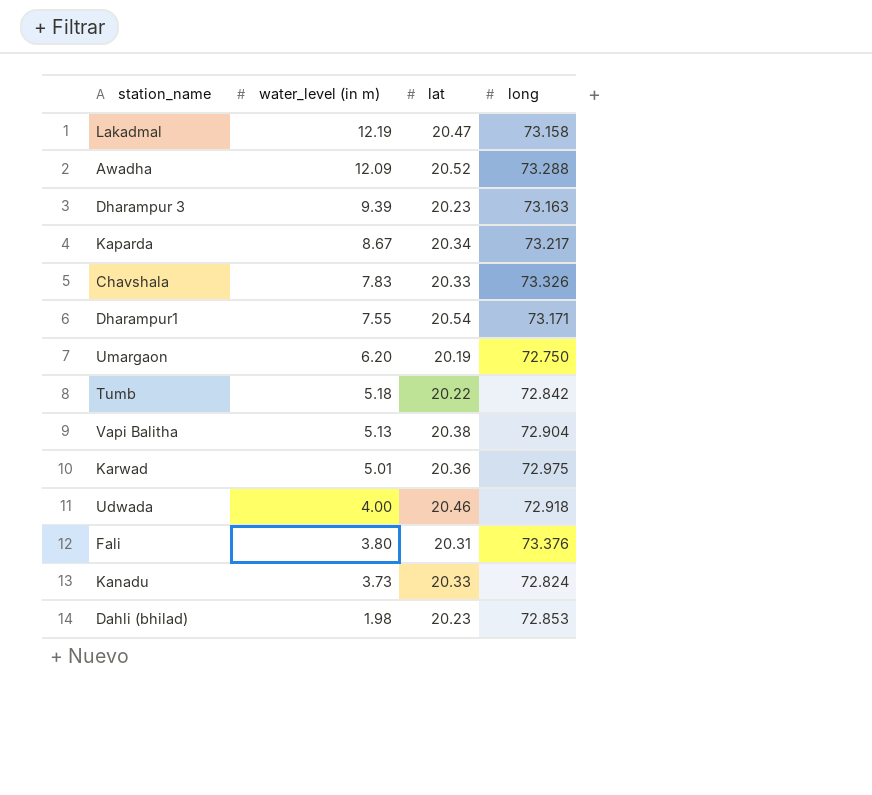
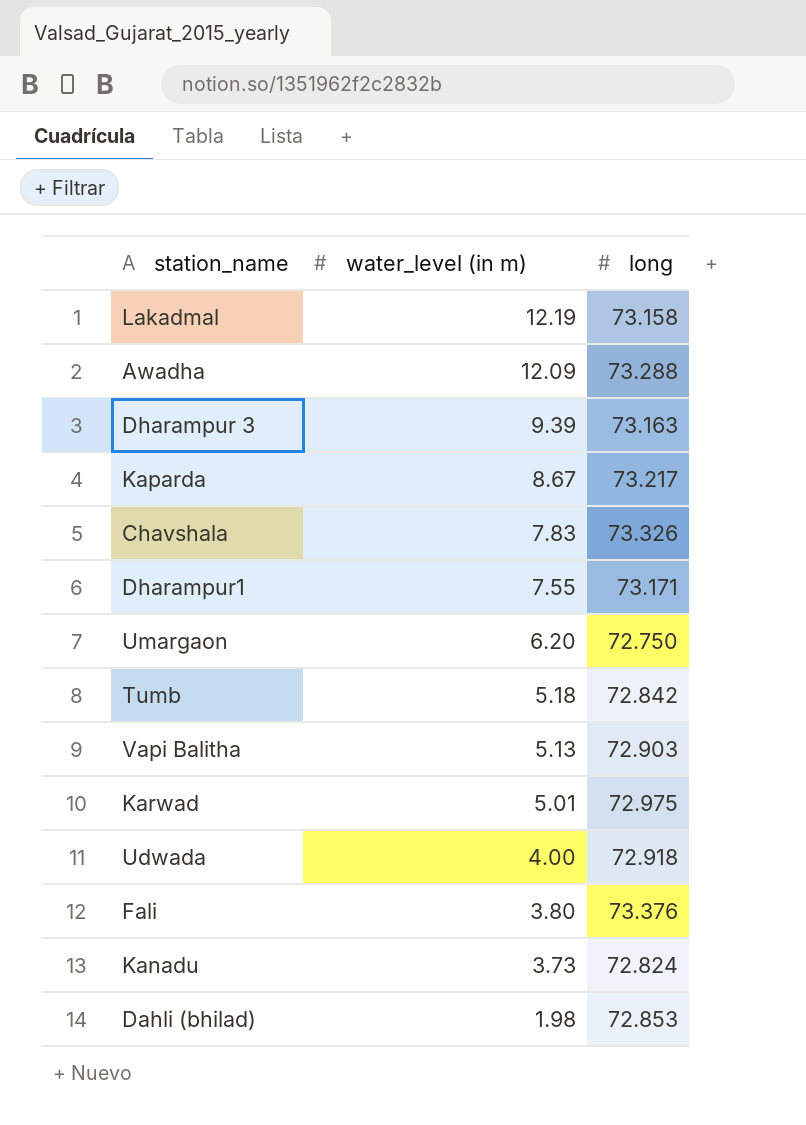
column lat | position: 3 -> none
Vapi Balitha | long: 72.904 -> 72.903

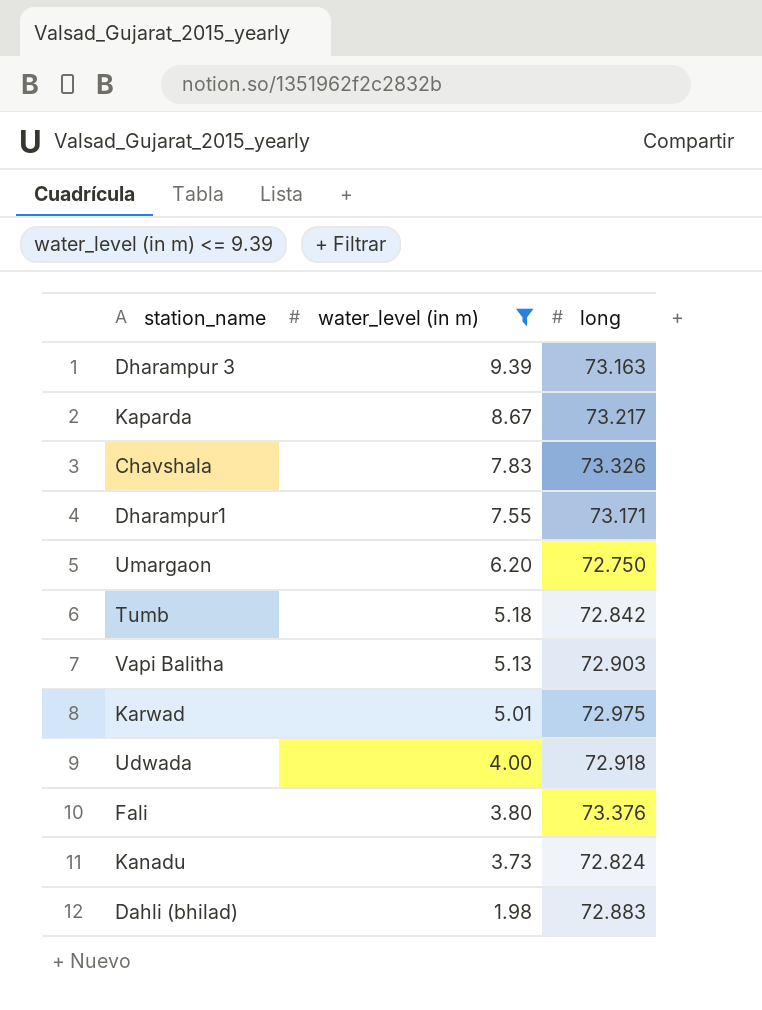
filter: none -> water_level (in m) <= 9.39
Dahli (bhilad) | long: 72.853 -> 72.883

